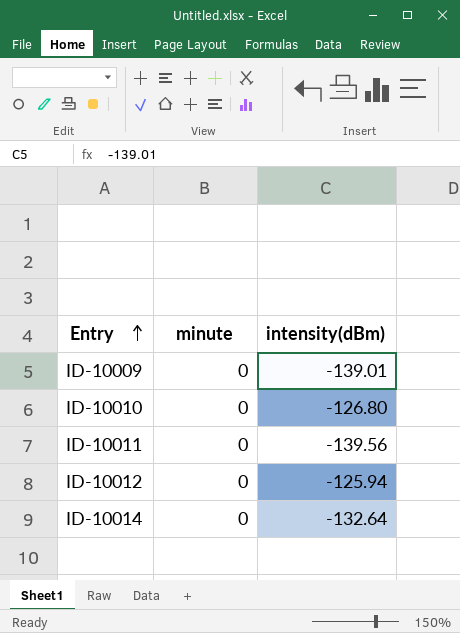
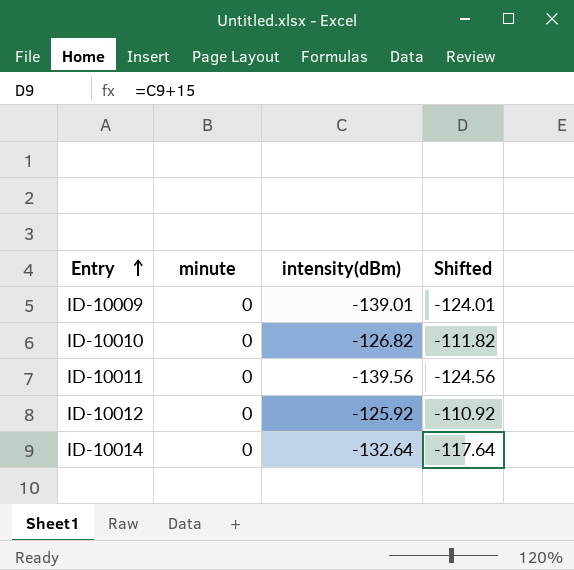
column Shifted | formula: none -> [intensity(dBm)] + 15
ID-10010 | intensity(dBm): -126.80 -> -126.82
ID-10012 | intensity(dBm): -125.94 -> -125.92

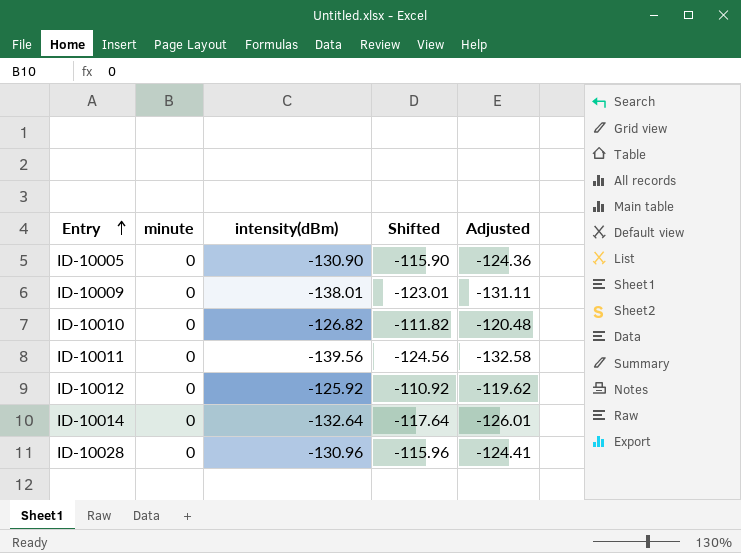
column Adjusted | formula: none -> [intensity(dBm)] * 0.95
row ID-10005: none -> 0 | -130.90 | -115.90 | -124.36
ID-10009 | intensity(dBm): -139.01 -> -138.01
ID-10009 | Shifted: -124.01 -> -123.01
row ID-10028: none -> 0 | -130.96 | -115.96 | -124.41

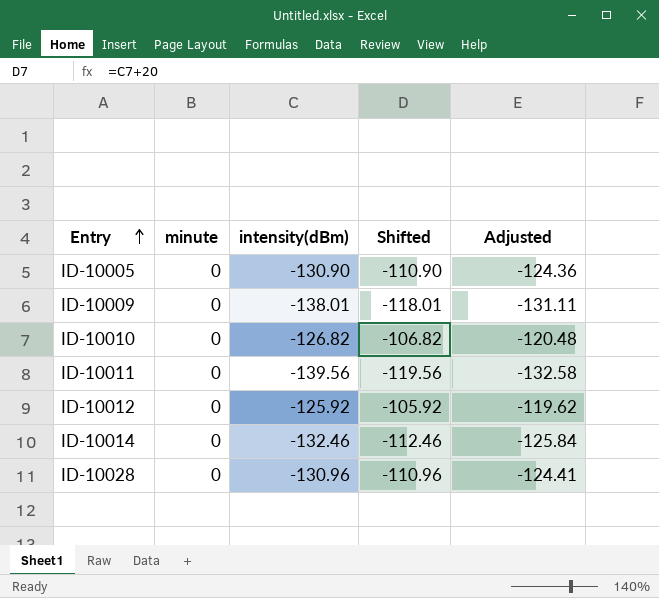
column Shifted | formula: [intensity(dBm)] + 15 -> [intensity(dBm)] + 20
ID-10014 | intensity(dBm): -132.64 -> -132.46
ID-10014 | Adjusted: -126.01 -> -125.84

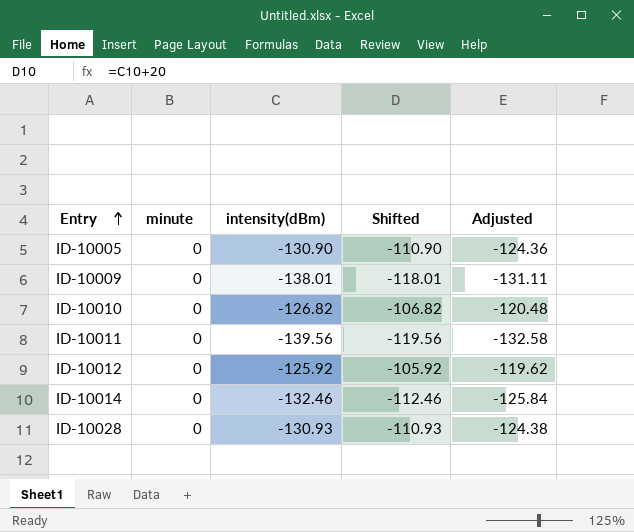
ID-10028 | intensity(dBm): -130.96 -> -130.93
ID-10028 | Shifted: -110.96 -> -110.93
ID-10028 | Adjusted: -124.41 -> -124.38

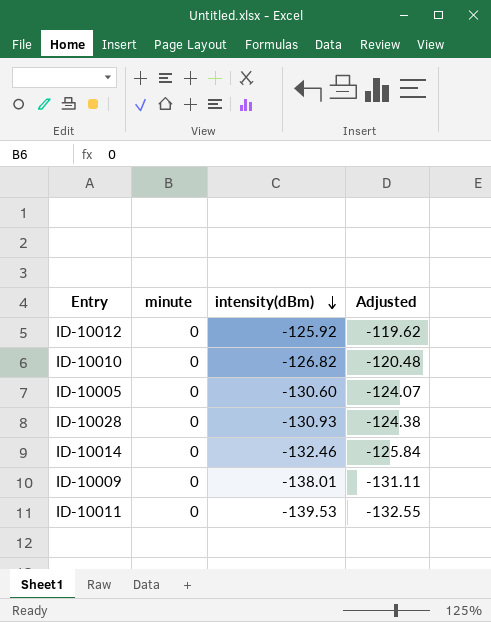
row order: Entry ascending -> intensity(dBm) descending
column Shifted | formula: [intensity(dBm)] + 20 -> none
ID-10005 | intensity(dBm): -130.90 -> -130.60
ID-10005 | Adjusted: -124.36 -> -124.07
ID-10011 | intensity(dBm): -139.56 -> -139.53
ID-10011 | Adjusted: -132.58 -> -132.55

